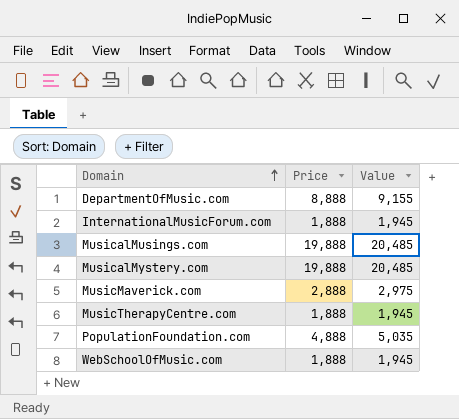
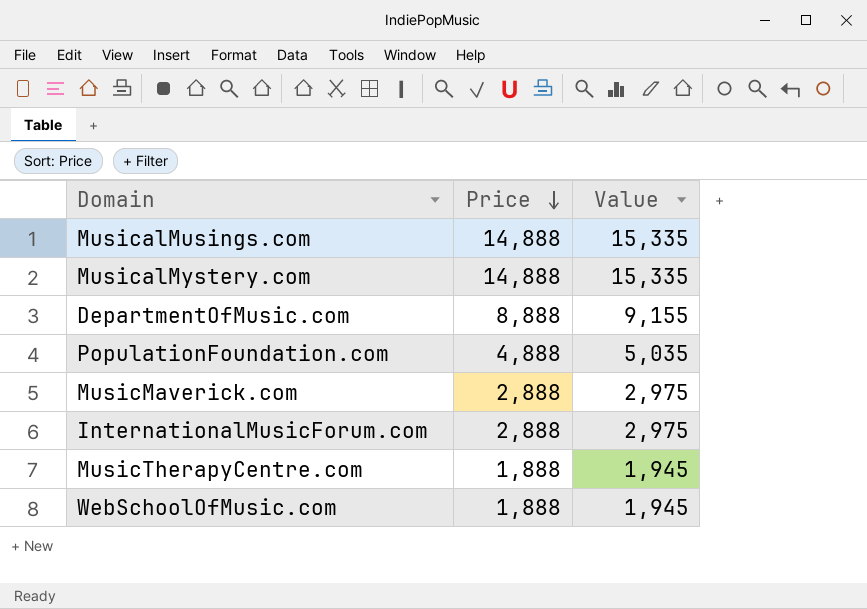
row order: Domain ascending -> Price descending
MusicalMusings.com | Price: 19,888 -> 14,888
MusicalMusings.com | Value: 20,485 -> 15,335
MusicalMystery.com | Price: 19,888 -> 14,888
MusicalMystery.com | Value: 20,485 -> 15,335
InternationalMusicForum.com | Price: 1,888 -> 2,888
InternationalMusicForum.com | Value: 1,945 -> 2,975

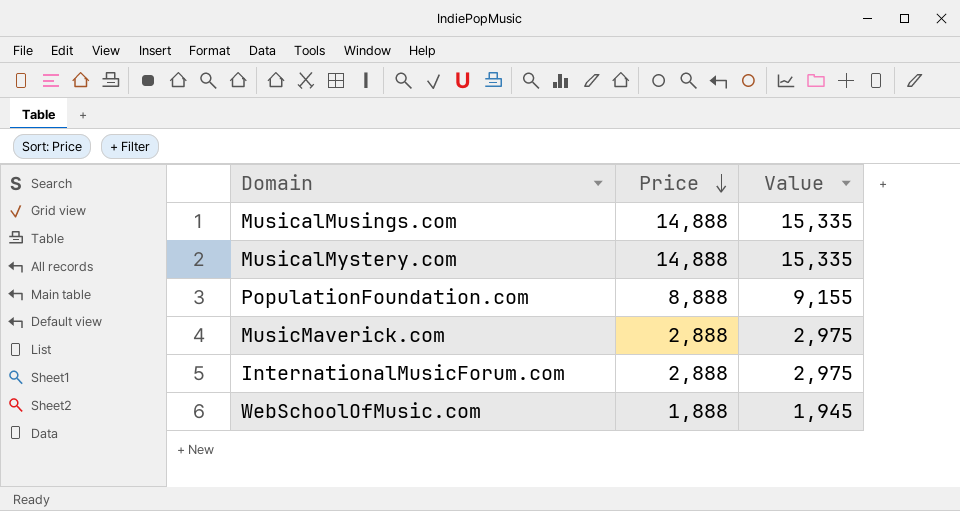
row DepartmentOfMusic.com: 8,888 | 9,155 -> none
row MusicTherapyCentre.com: 1,888 | 1,945 -> none
PopulationFoundation.com | Price: 4,888 -> 8,888
PopulationFoundation.com | Value: 5,035 -> 9,155

